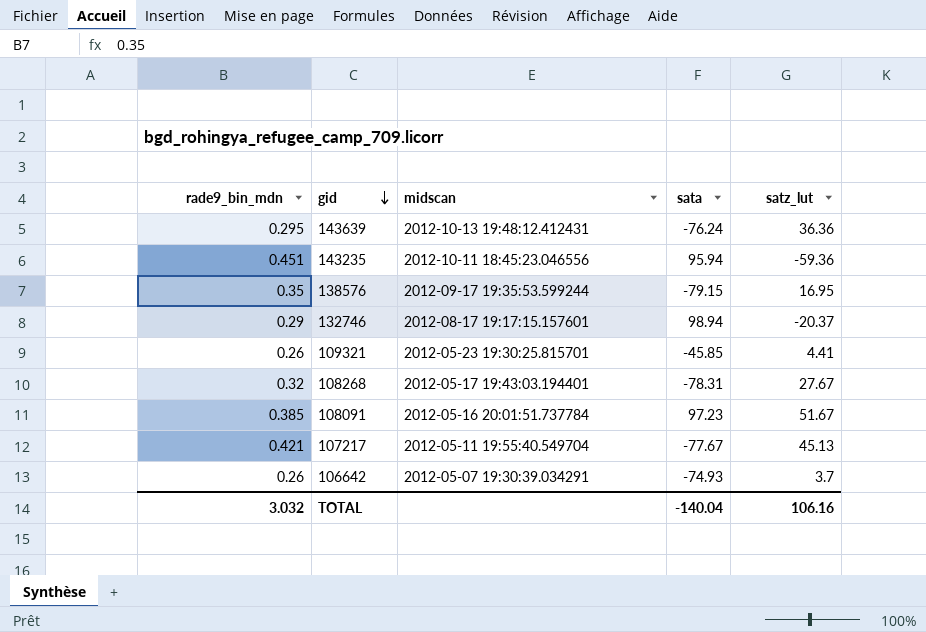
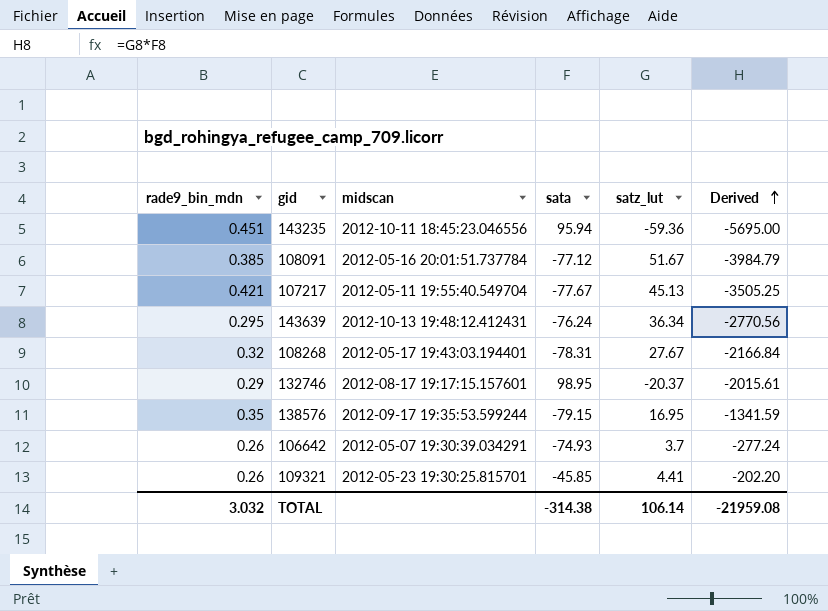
row order: gid descending -> Derived ascending
column Derived | formula: none -> [sata] * [satz_lut]
108091 | sata: 97.23 -> -77.12
143639 | satz_lut: 36.36 -> 36.34
132746 | sata: 98.94 -> 98.95
TOTAL | sata: -140.04 -> -314.38
TOTAL | satz_lut: 106.16 -> 106.14

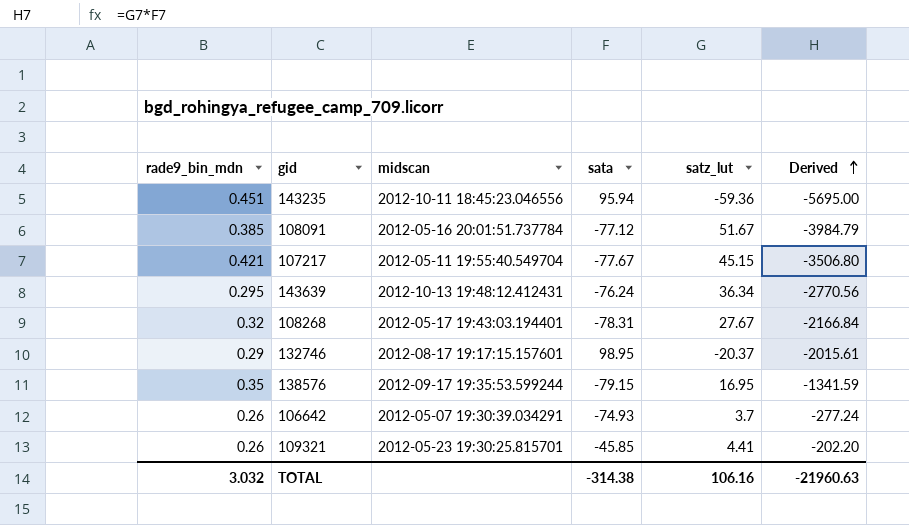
107217 | satz_lut: 45.13 -> 45.15
107217 | Derived: -3505.25 -> -3506.80
TOTAL | satz_lut: 106.14 -> 106.16
TOTAL | Derived: -21959.08 -> -21960.63

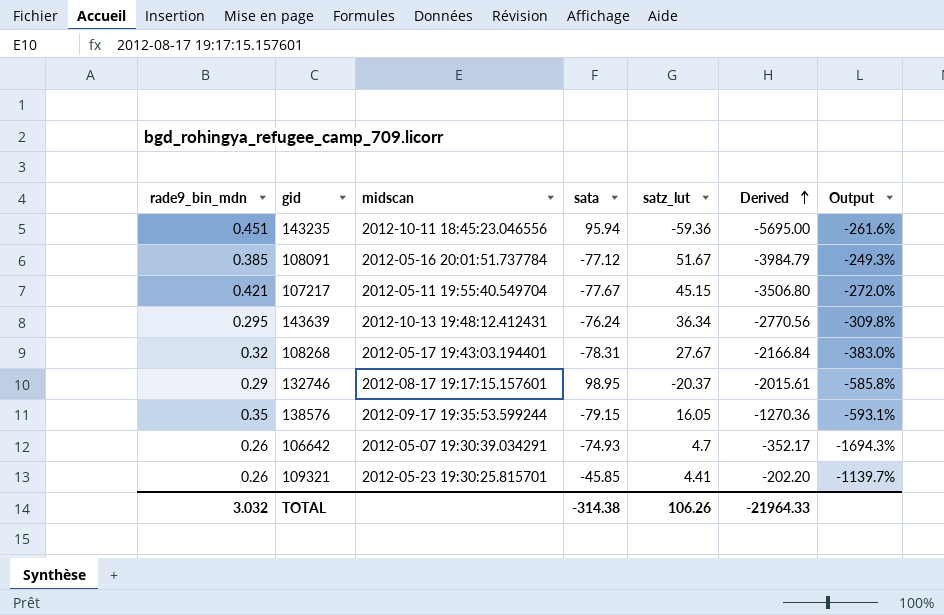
column Output | formula: none -> ([sata] - [satz_lut]) / [satz_lut]
138576 | satz_lut: 16.95 -> 16.05
138576 | Derived: -1341.59 -> -1270.36
106642 | satz_lut: 3.7 -> 4.7
106642 | Derived: -277.24 -> -352.17
TOTAL | satz_lut: 106.16 -> 106.26
TOTAL | Derived: -21960.63 -> -21964.33

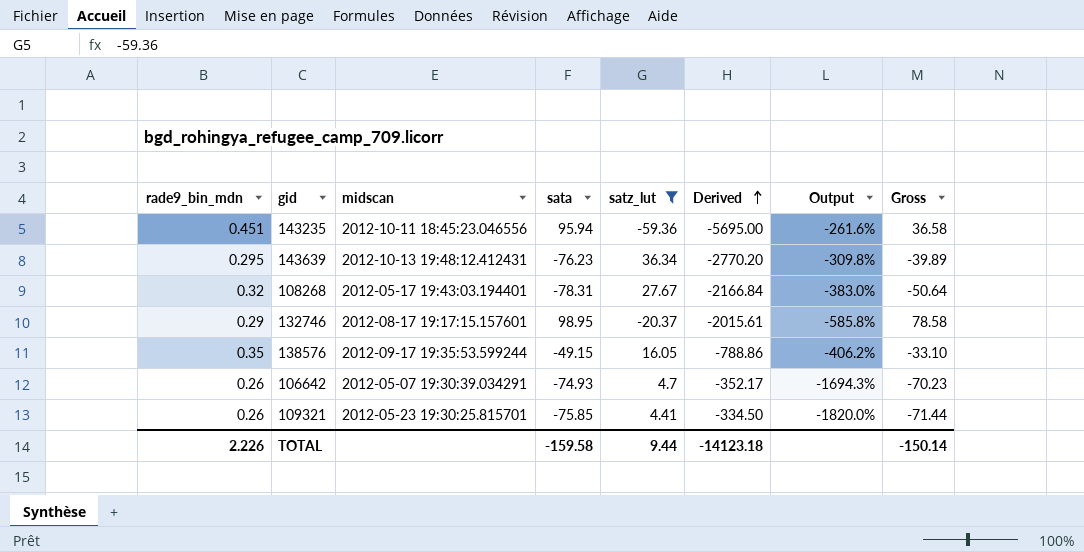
filter: none -> satz_lut <= 36.34
column Gross | formula: none -> [sata] + [satz_lut]
143639 | sata: -76.24 -> -76.23
143639 | Derived: -2770.56 -> -2770.20
138576 | sata: -79.15 -> -49.15
138576 | Derived: -1270.36 -> -788.86
138576 | Output: -593.1% -> -406.2%
109321 | sata: -45.85 -> -75.85
109321 | Derived: -202.20 -> -334.50
109321 | Output: -1139.7% -> -1820.0%
TOTAL | rade9_bin_mdn: 3.032 -> 2.226
TOTAL | sata: -314.38 -> -159.58
TOTAL | satz_lut: 106.26 -> 9.44
TOTAL | Derived: -21964.33 -> -14123.18

